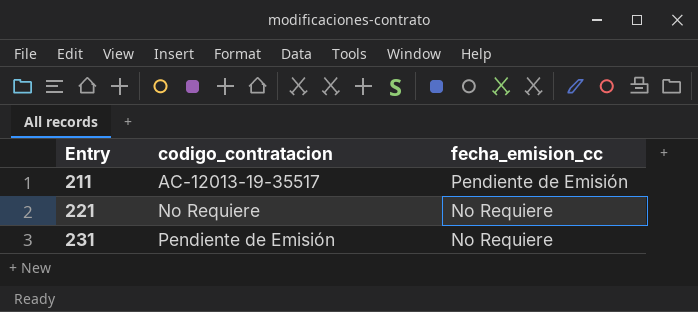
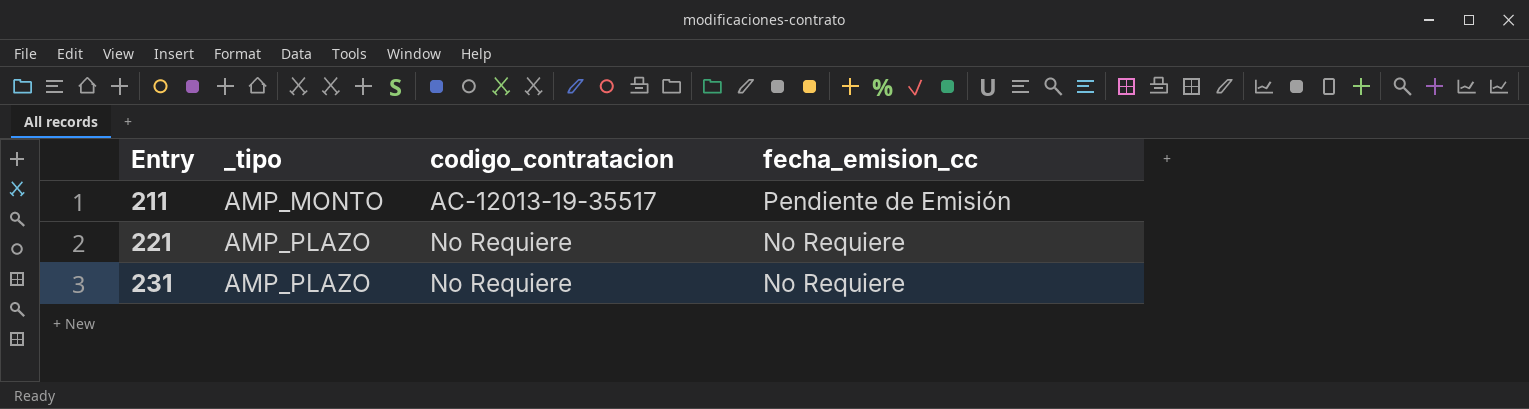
column _tipo | position: none -> 2
231 | codigo_contratacion: Pendiente de Emisión -> No Requiere

